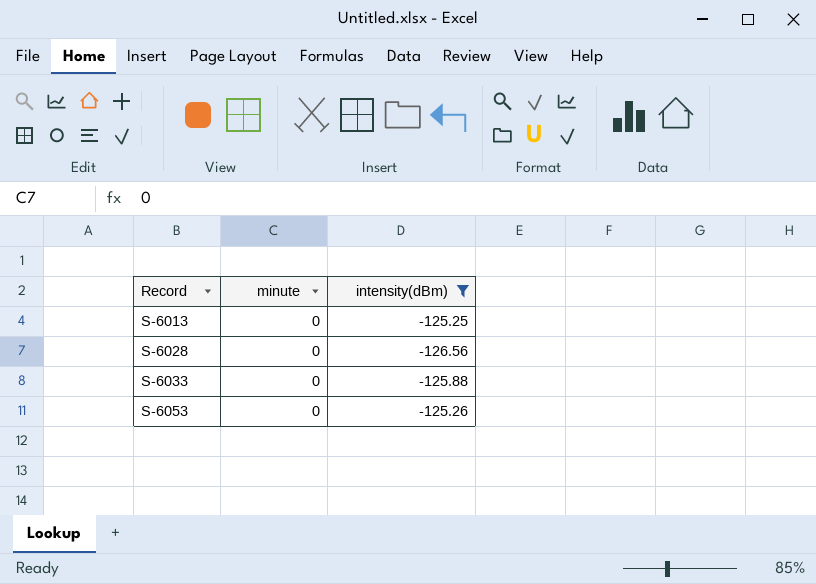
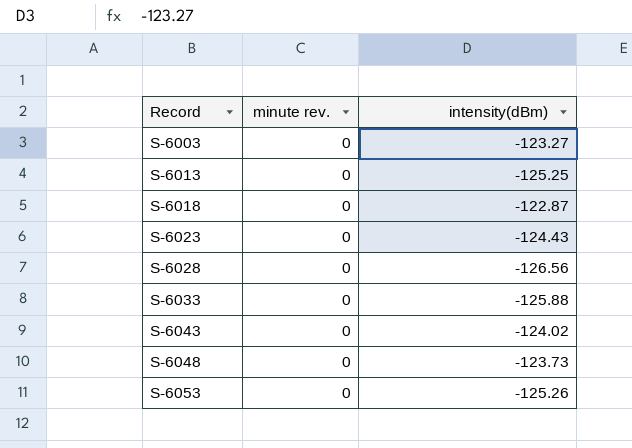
filter: intensity(dBm) <= -125.25 -> none
column name: minute -> minute rev.

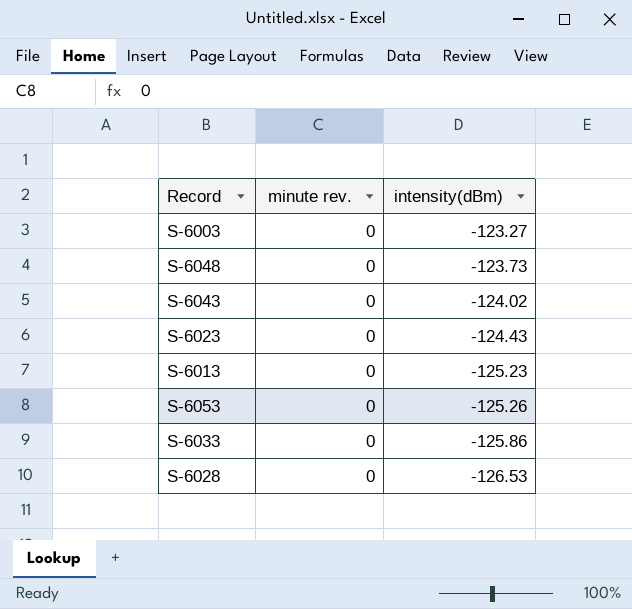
row order: Record ascending -> intensity(dBm) descending
row S-6018: 0 | -122.87 -> none
S-6013 | intensity(dBm): -125.25 -> -125.23
S-6033 | intensity(dBm): -125.88 -> -125.86
S-6028 | intensity(dBm): -126.56 -> -126.53

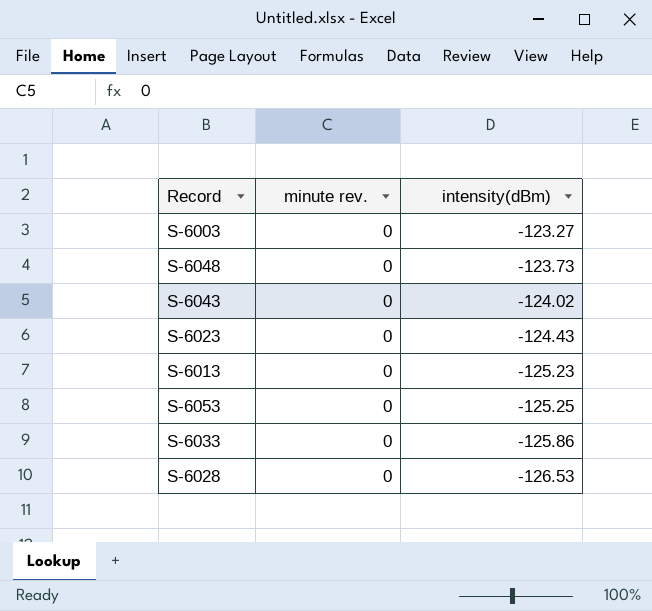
S-6053 | intensity(dBm): -125.26 -> -125.25

